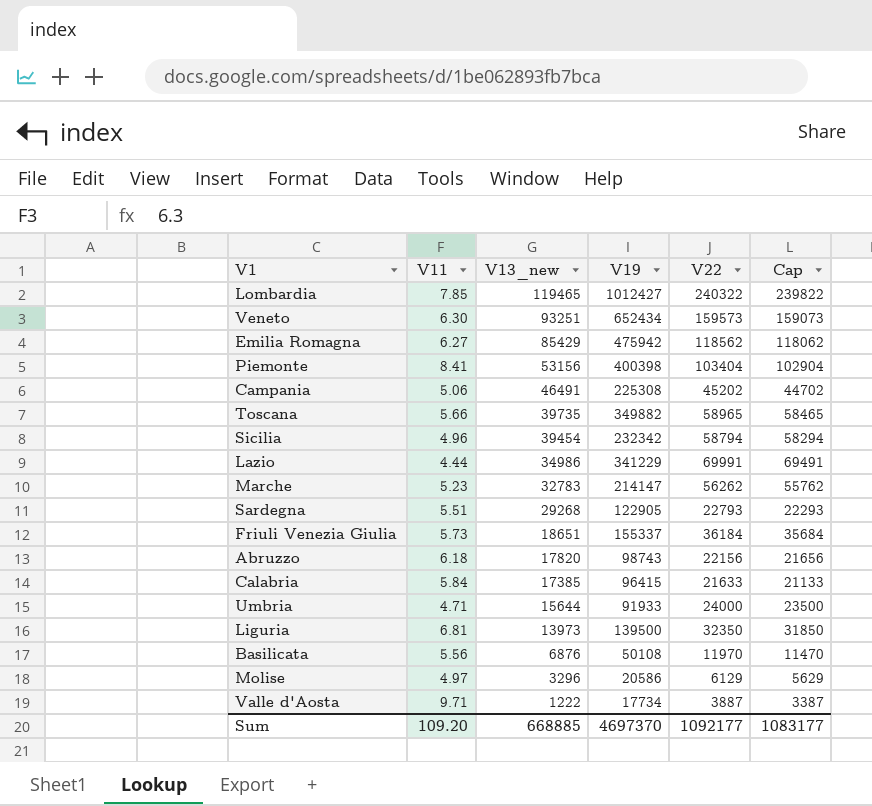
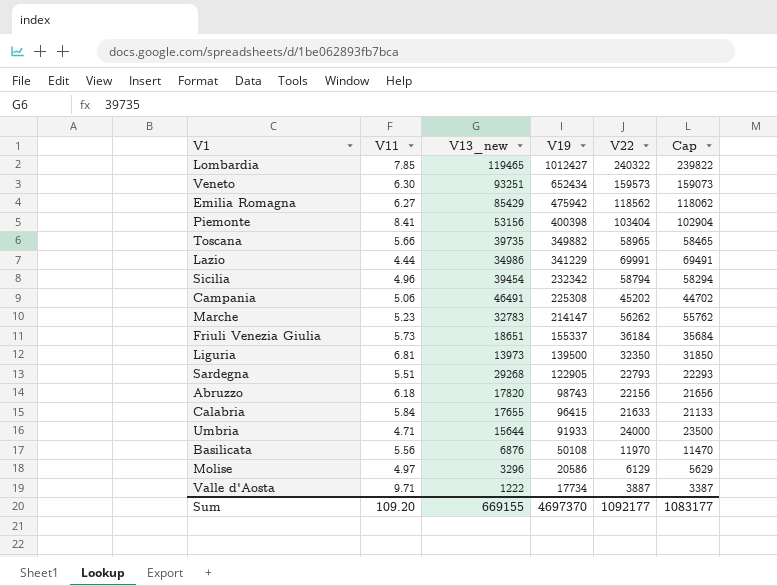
row order: V13_new descending -> V19 descending
Calabria | V13_new: 17385 -> 17655
Sum | V13_new: 668885 -> 669155

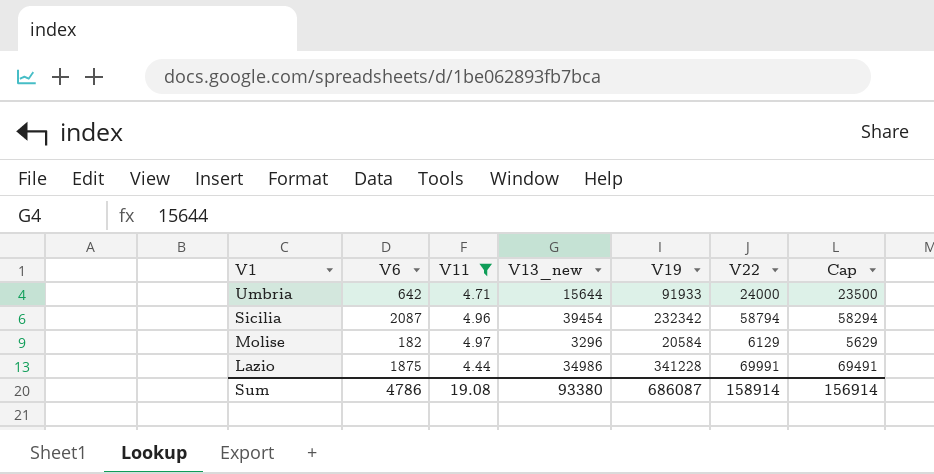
filter: none -> V11 <= 4.97
row order: V19 descending -> V1 descending
column V6 | position: none -> 2
Molise | V19: 20586 -> 20584
Lazio | V19: 341229 -> 341228
Sum | V11: 109.20 -> 19.08
Sum | V13_new: 669155 -> 93380
Sum | V19: 4697370 -> 686087
Sum | V22: 1092177 -> 158914
Sum | Cap: 1083177 -> 156914

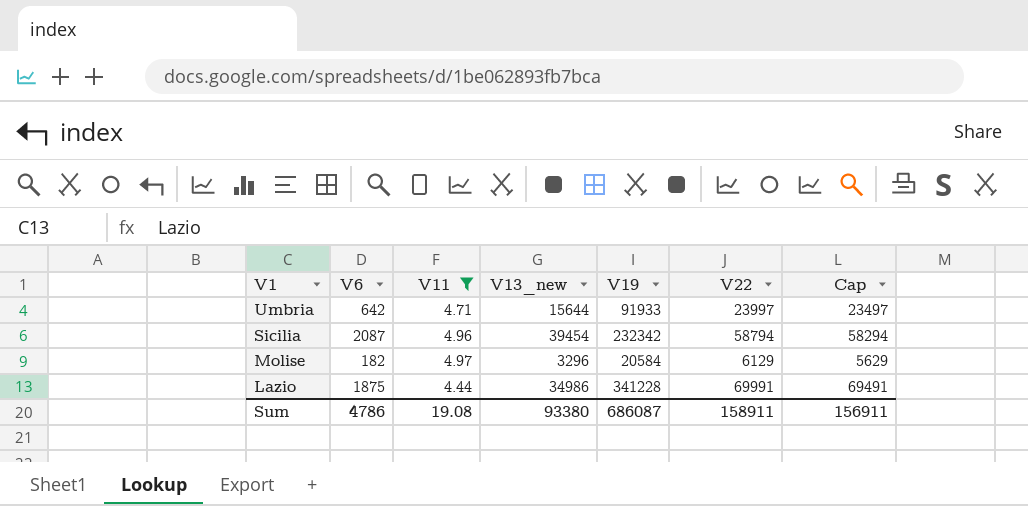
Umbria | V22: 24000 -> 23997
Umbria | Cap: 23500 -> 23497
Sum | V22: 158914 -> 158911
Sum | Cap: 156914 -> 156911

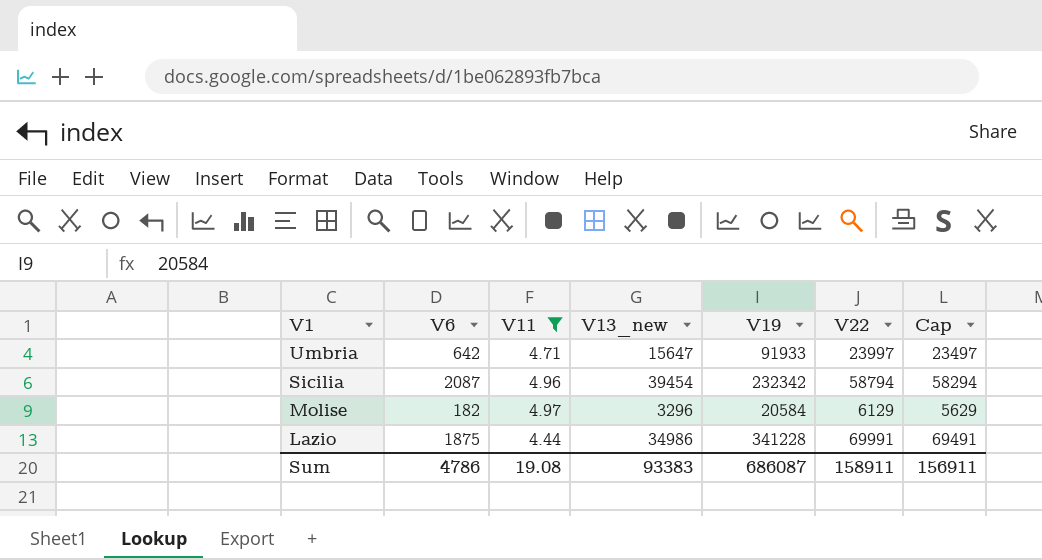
Umbria | V13_new: 15644 -> 15647
Sum | V13_new: 93380 -> 93383

